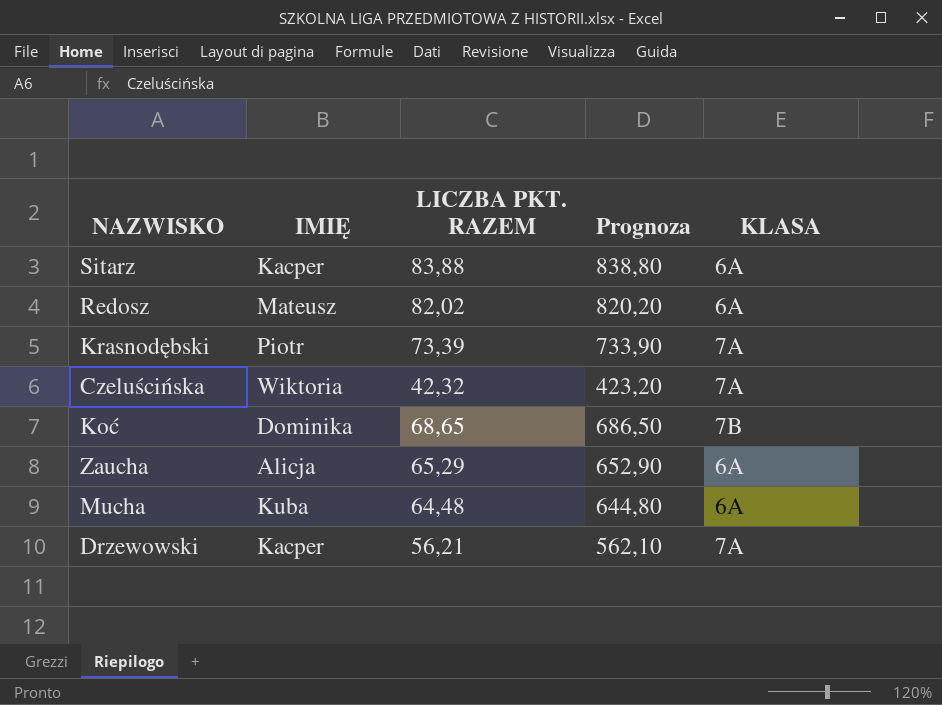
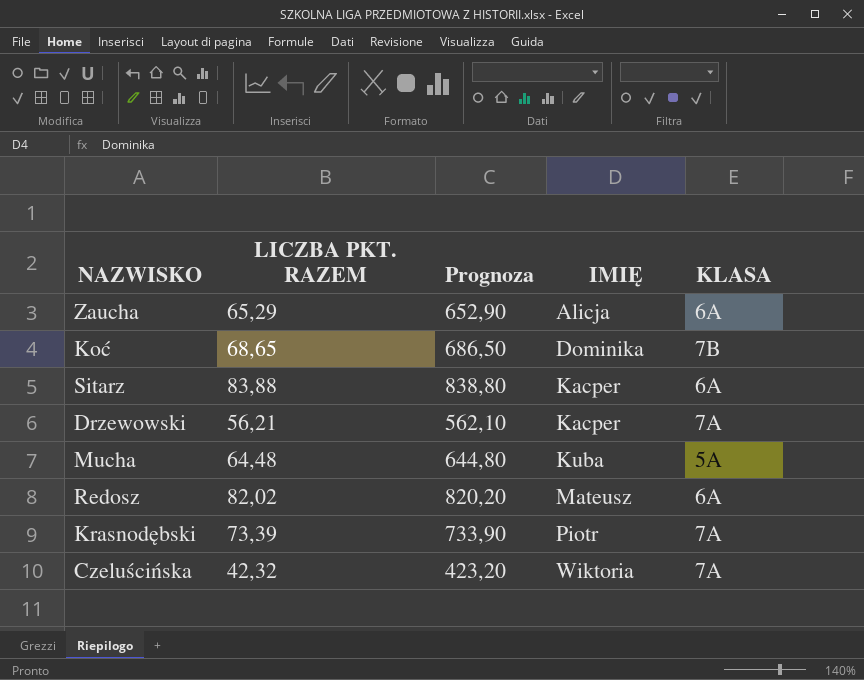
row order: none -> IMIĘ ascending
column IMIĘ | position: 2 -> 4
Mucha | KLASA: 6A -> 5A

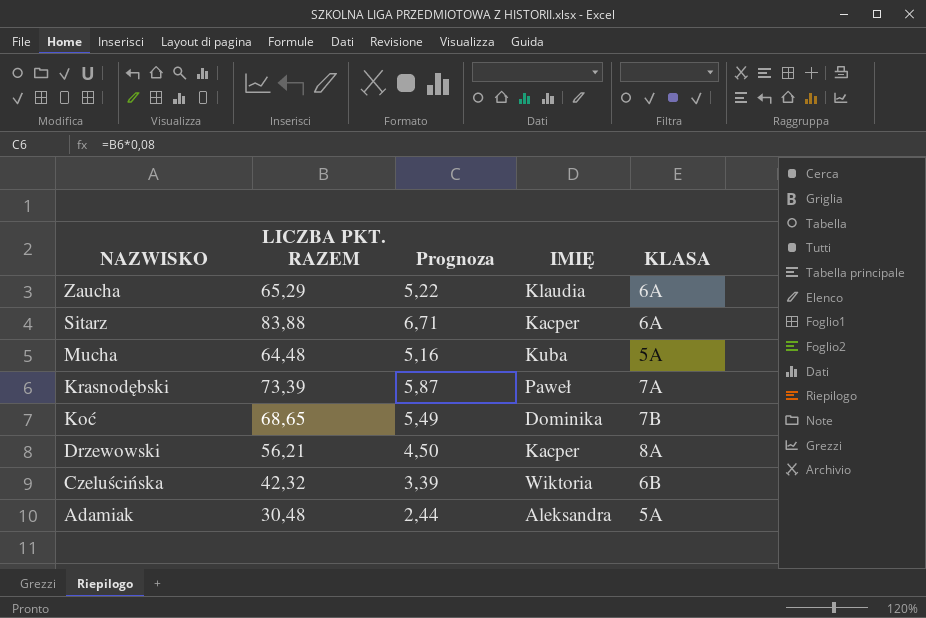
row order: IMIĘ ascending -> NAZWISKO descending
column Prognoza | formula: [LICZBA PKT. RAZEM] * 10 -> [LICZBA PKT. RAZEM] * 0,08
row Redosz: 82,02 | 820,20 | Mateusz | 6A -> none
Zaucha | IMIĘ: Alicja -> Klaudia
Krasnodębski | IMIĘ: Piotr -> Paweł
Drzewowski | KLASA: 7A -> 8A
Czeluścińska | KLASA: 7A -> 6B
row Adamiak: none -> 30,48 | 2,44 | Aleksandra | 5A

